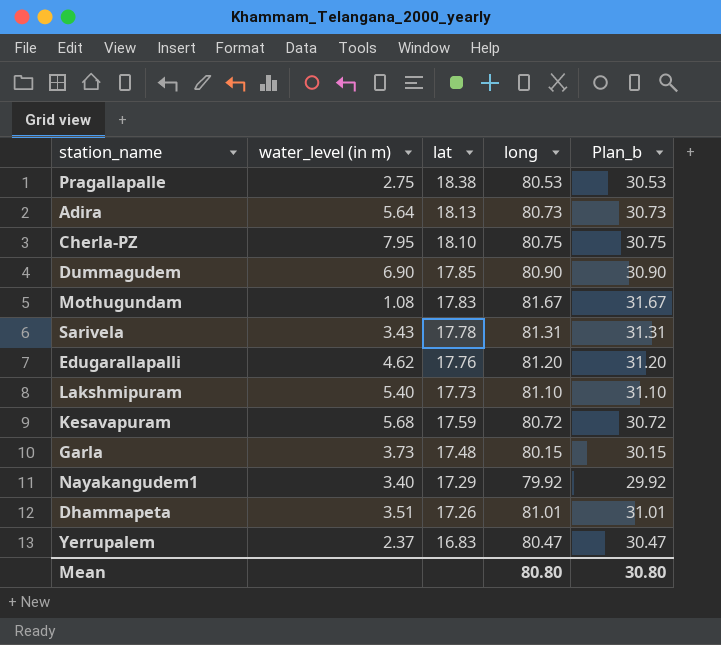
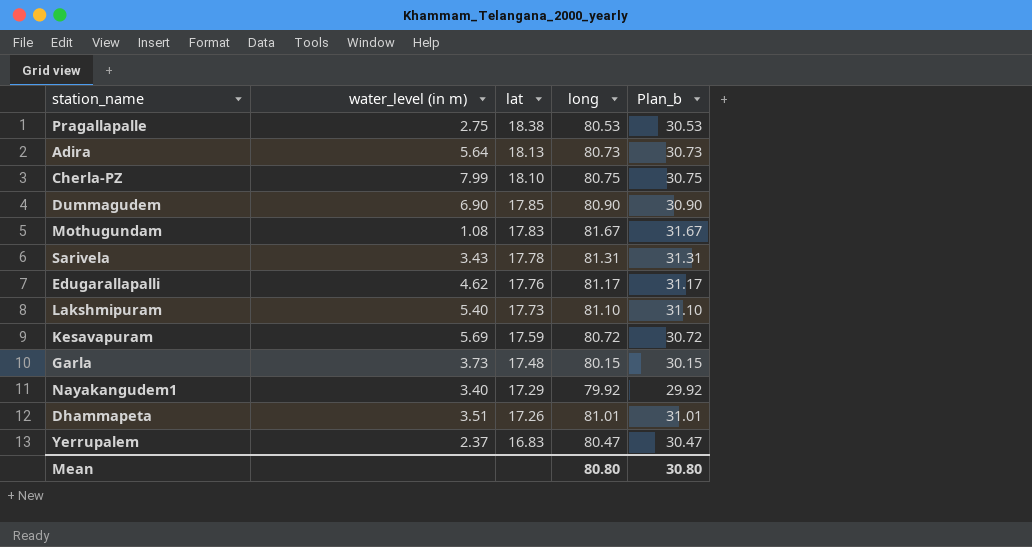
Cherla-PZ | water_level (in m): 7.95 -> 7.99
Edugarallapalli | long: 81.20 -> 81.17
Edugarallapalli | Plan_b: 31.20 -> 31.17
Kesavapuram | water_level (in m): 5.68 -> 5.69

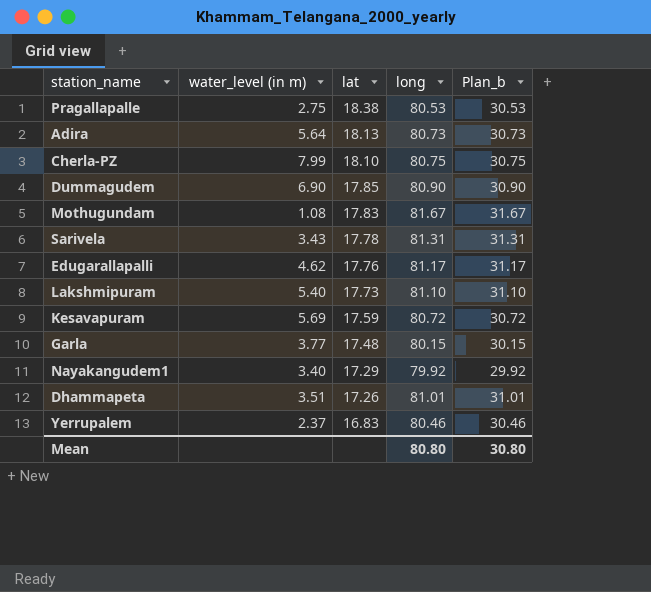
Garla | water_level (in m): 3.73 -> 3.77
Yerrupalem | long: 80.47 -> 80.46
Yerrupalem | Plan_b: 30.47 -> 30.46

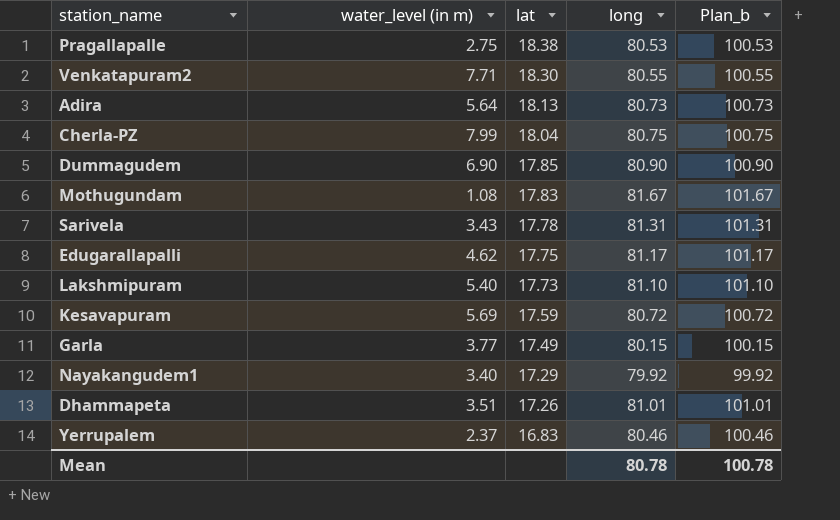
column Plan_b | formula: [long] - 50 -> [long] + 20
row Venkatapuram2: none -> 7.71 | 18.30 | 80.55 | 100.55
Cherla-PZ | lat: 18.10 -> 18.04
Edugarallapalli | lat: 17.76 -> 17.75
Garla | lat: 17.48 -> 17.49
Mean | long: 80.80 -> 80.78
Mean | Plan_b: 30.80 -> 100.78

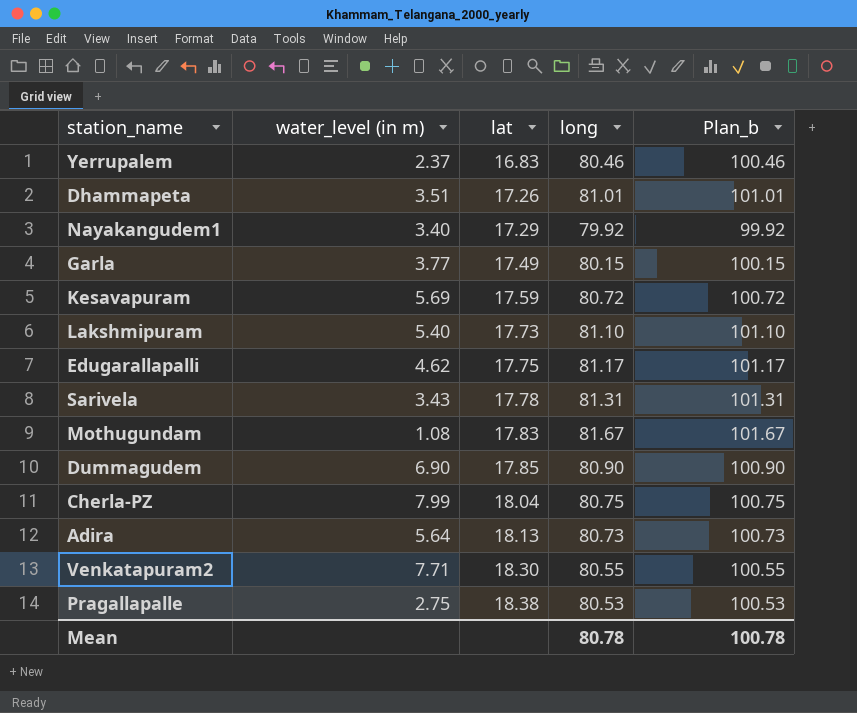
row order: lat descending -> lat ascending

